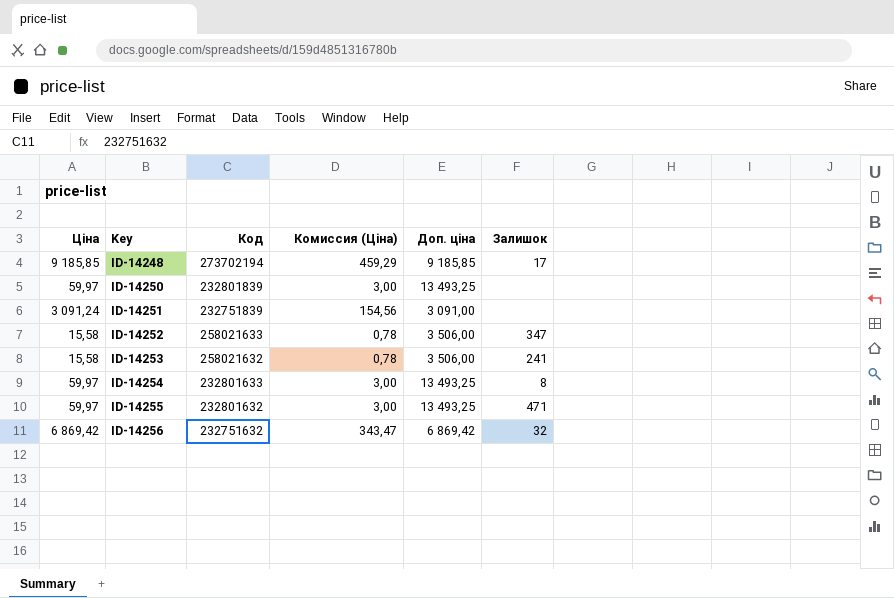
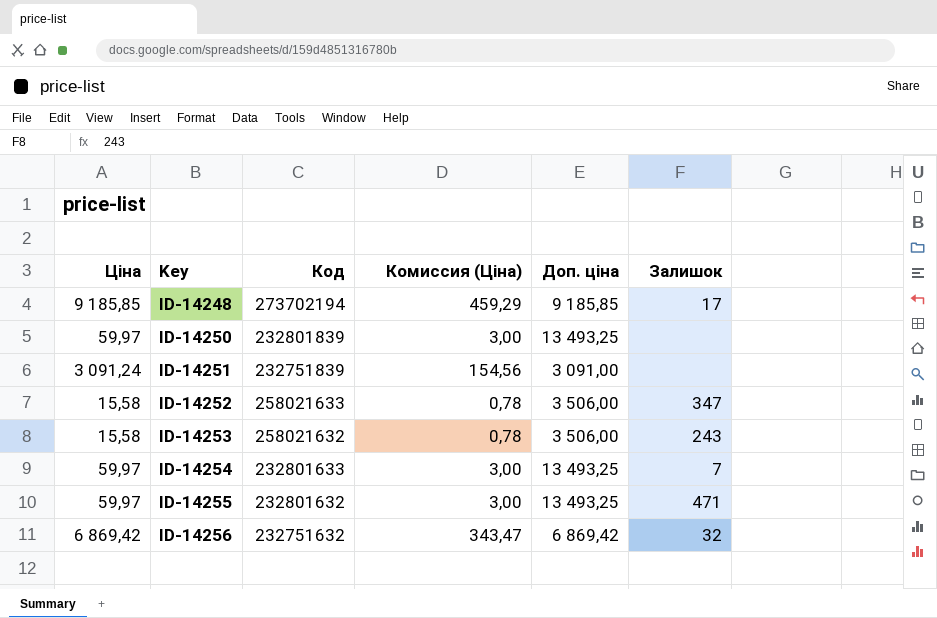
ID-14253 | Залишок: 241 -> 243
ID-14254 | Залишок: 8 -> 7

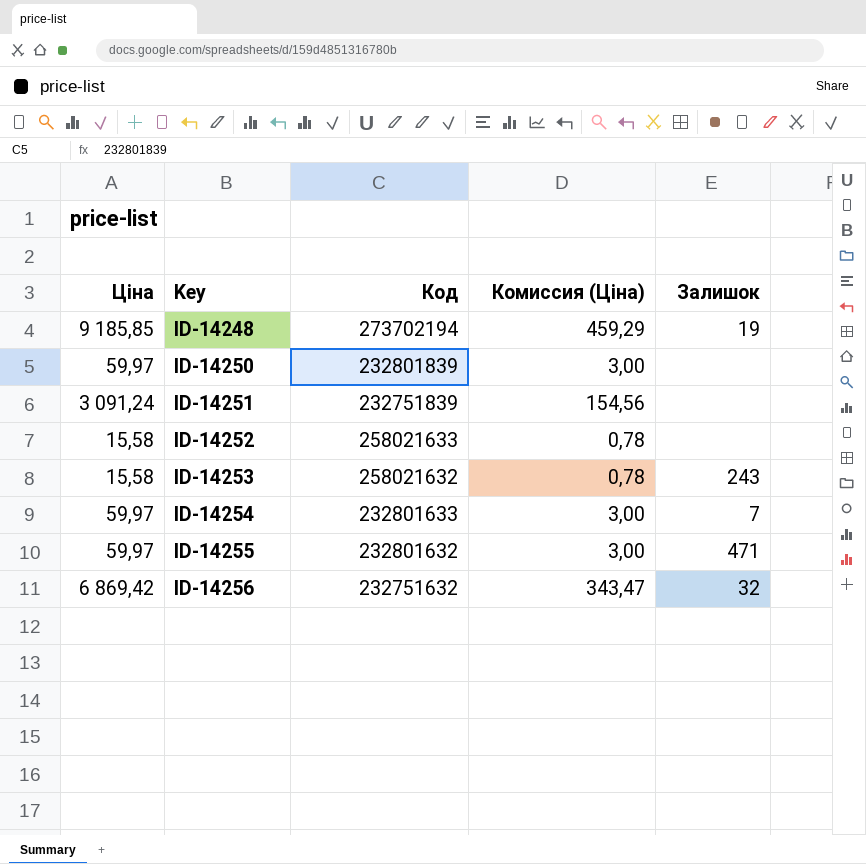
column Доп. ціна | position: 5 -> none
ID-14248 | Залишок: 17 -> 19
ID-14252 | Залишок: 347 -> none

